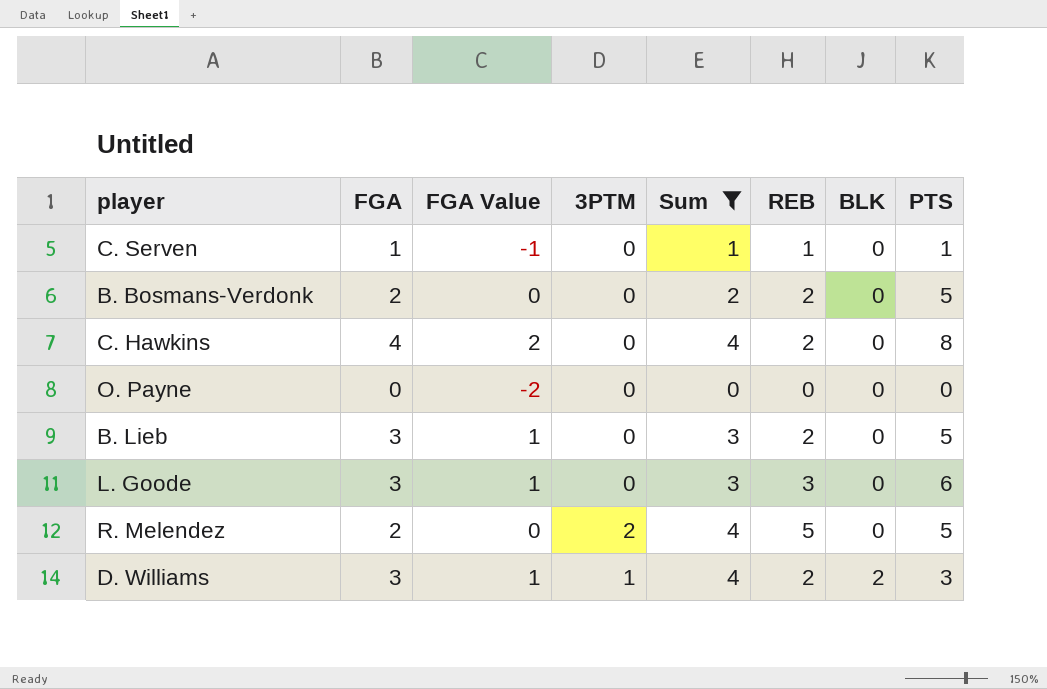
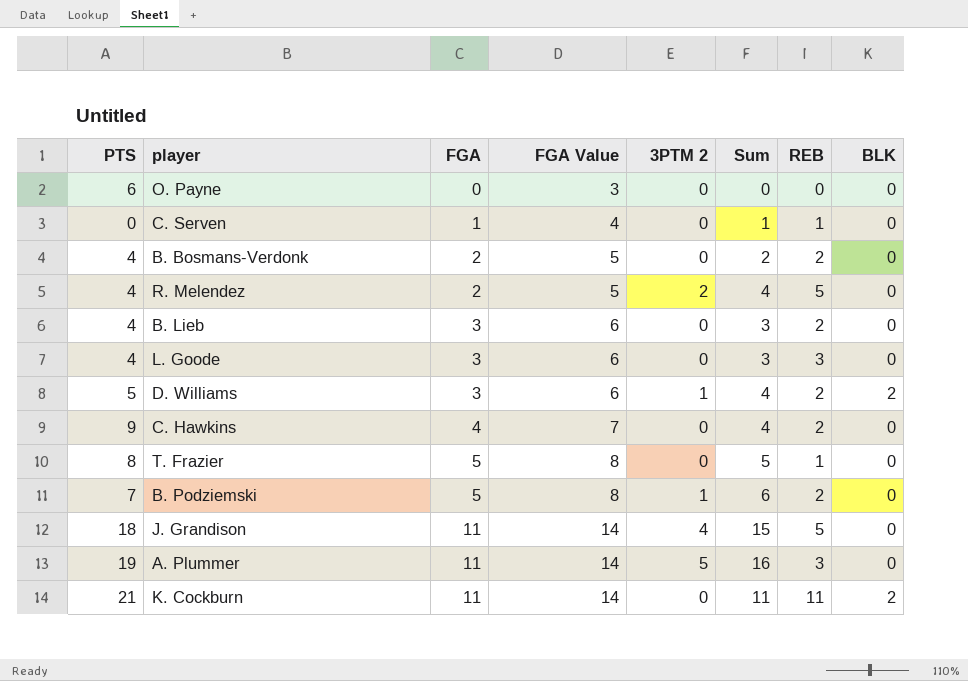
filter: Sum <= 4 -> none
row order: BLK ascending -> FGA ascending
column PTS | position: 8 -> 1
column FGA Value | formula: [FGA] - 2 -> [FGA] + 3
column name: 3PTM -> 3PTM 2
O. Payne | PTS: 0 -> 6
C. Serven | PTS: 1 -> 0
B. Bosmans-Verdonk | PTS: 5 -> 4
R. Melendez | PTS: 5 -> 4
B. Lieb | PTS: 5 -> 4
L. Goode | PTS: 6 -> 4
D. Williams | PTS: 3 -> 5
C. Hawkins | PTS: 8 -> 9

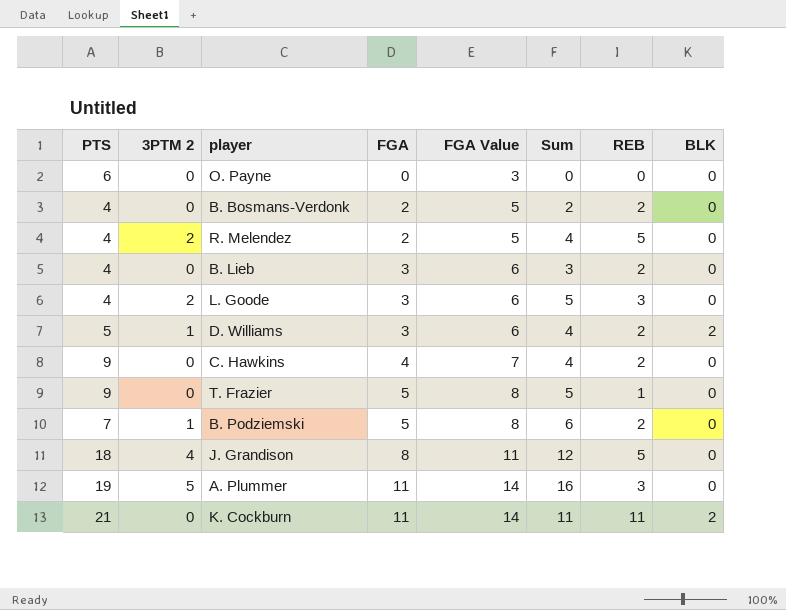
column 3PTM 2 | position: 5 -> 2
row C. Serven: 0 | 1 | 4 | 0 | 1 | 1 | 0 -> none
L. Goode | 3PTM 2: 0 -> 2
L. Goode | Sum: 3 -> 5
T. Frazier | PTS: 8 -> 9
J. Grandison | FGA: 11 -> 8
J. Grandison | FGA Value: 14 -> 11
J. Grandison | Sum: 15 -> 12

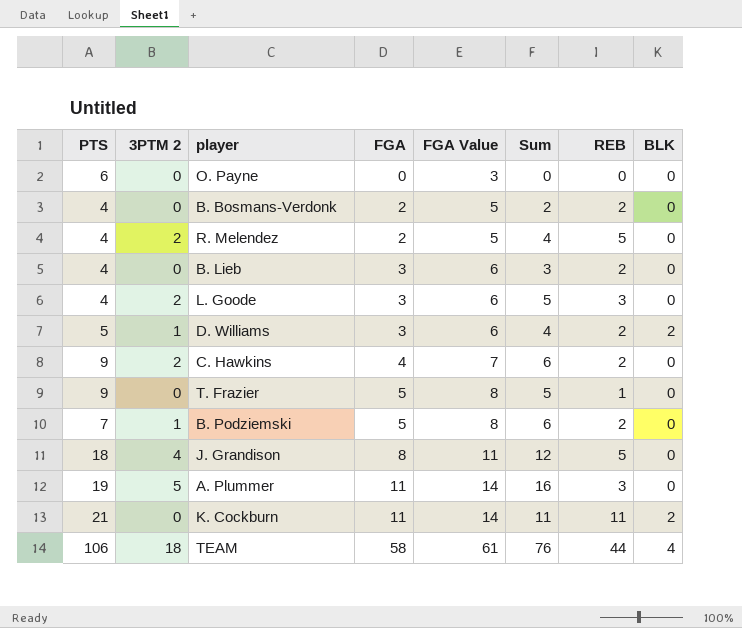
C. Hawkins | 3PTM 2: 0 -> 2
C. Hawkins | Sum: 4 -> 6
row TEAM: none -> 106 | 18 | 58 | 61 | 76 | 44 | 4

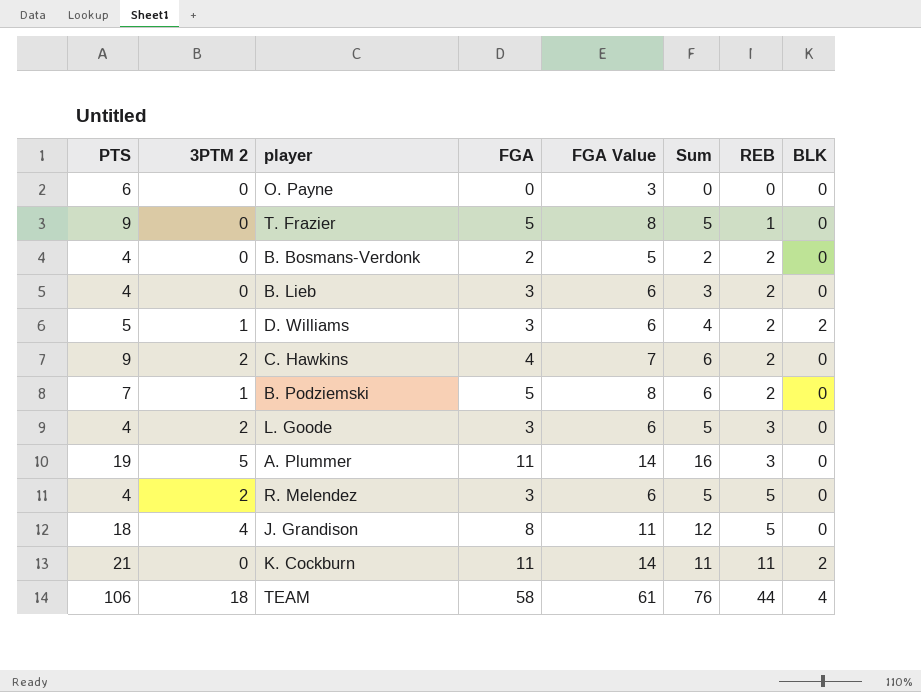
row order: FGA ascending -> REB ascending
R. Melendez | FGA: 2 -> 3
R. Melendez | FGA Value: 5 -> 6
R. Melendez | Sum: 4 -> 5

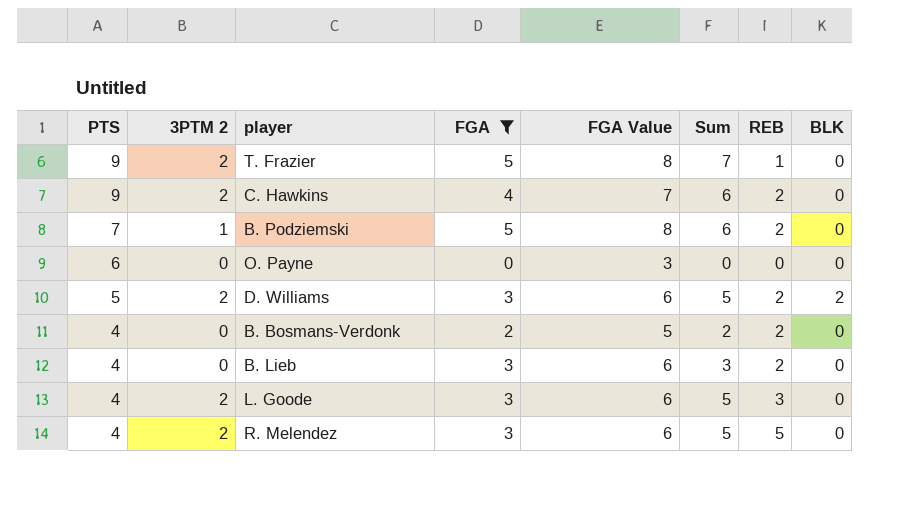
filter: none -> FGA <= 5
row order: REB ascending -> PTS descending
T. Frazier | 3PTM 2: 0 -> 2
T. Frazier | Sum: 5 -> 7
D. Williams | 3PTM 2: 1 -> 2
D. Williams | Sum: 4 -> 5

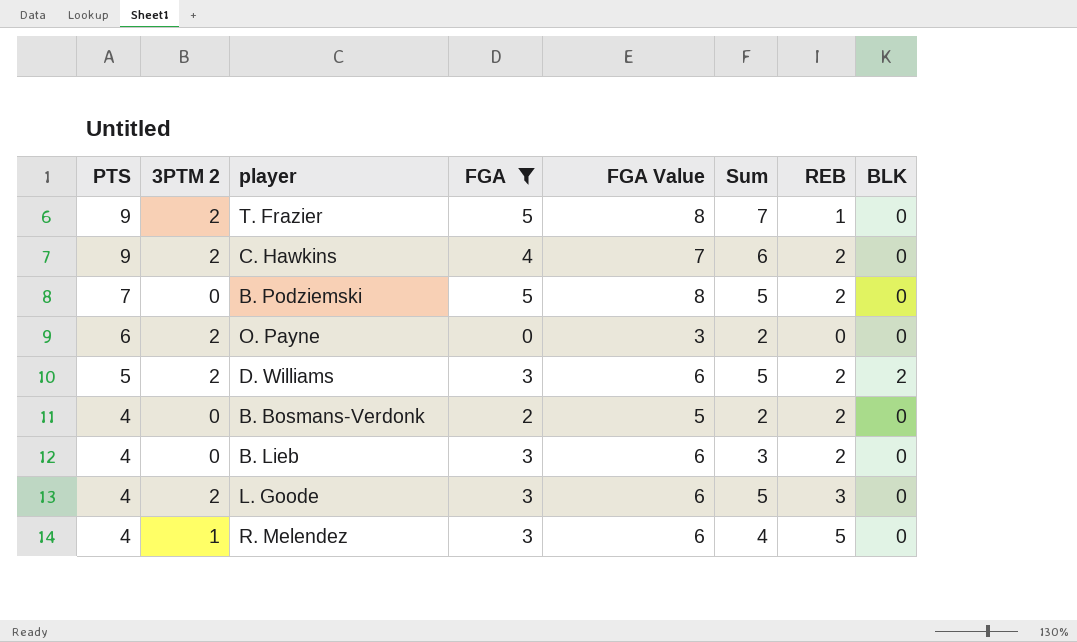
B. Podziemski | 3PTM 2: 1 -> 0
B. Podziemski | Sum: 6 -> 5
O. Payne | 3PTM 2: 0 -> 2
O. Payne | Sum: 0 -> 2
R. Melendez | 3PTM 2: 2 -> 1
R. Melendez | Sum: 5 -> 4

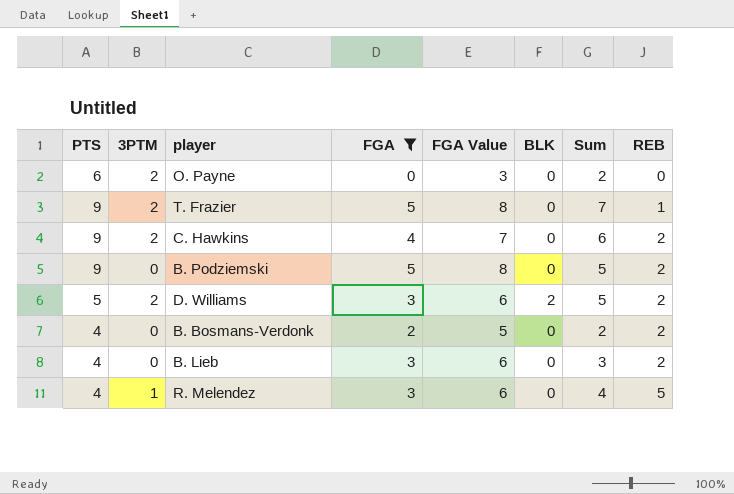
row order: PTS descending -> REB ascending
column name: 3PTM 2 -> 3PTM
column BLK | position: 8 -> 6
row L. Goode: 4 | 2 | 3 | 6 | 5 | 3 | 0 -> none
B. Podziemski | PTS: 7 -> 9

